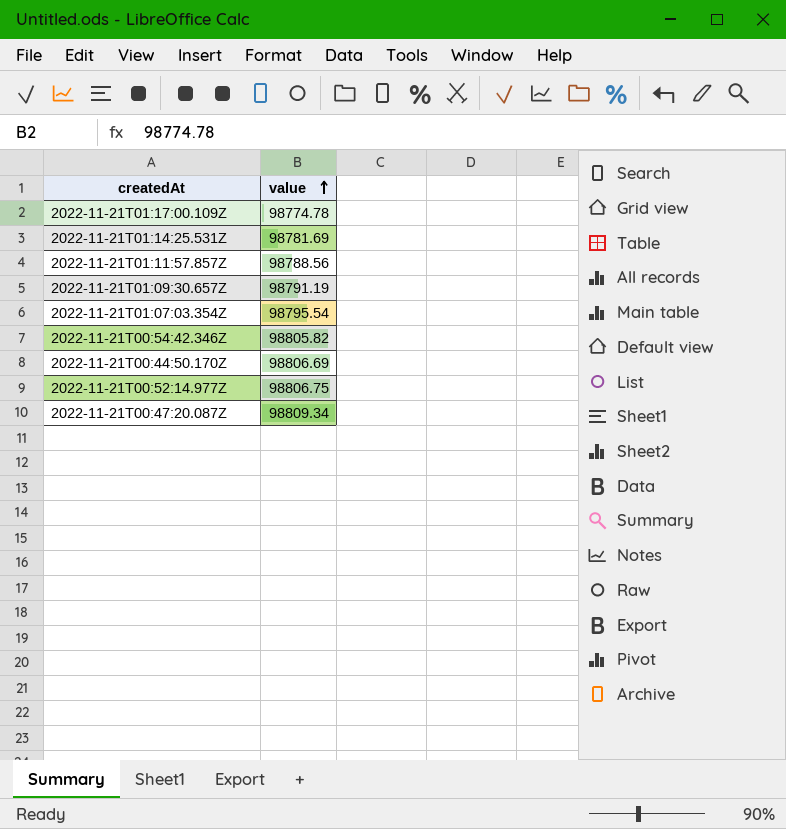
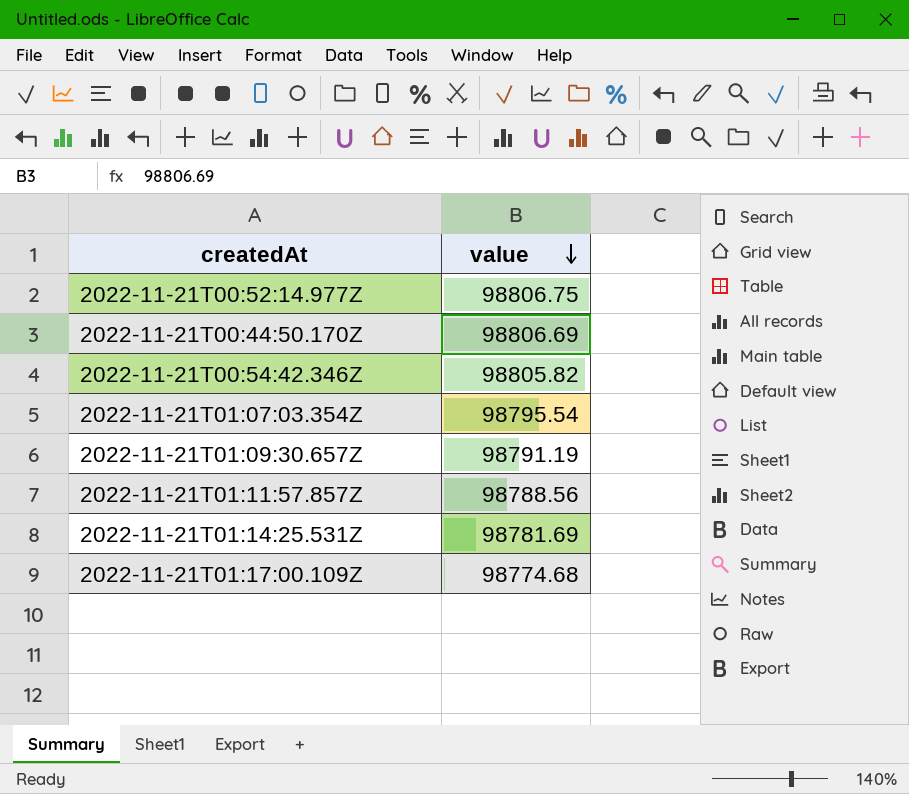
row order: value ascending -> value descending
row 2022-11-21T00:47:20.087Z: 98809.34 -> none
2022-11-21T01:17:00.109Z | value: 98774.78 -> 98774.68

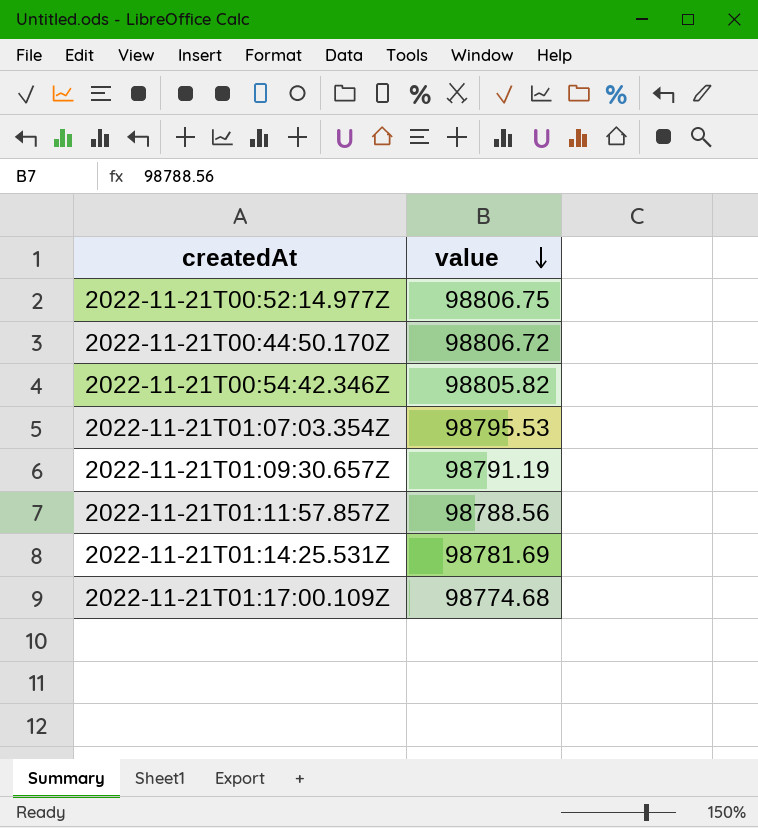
2022-11-21T00:44:50.170Z | value: 98806.69 -> 98806.72
2022-11-21T01:07:03.354Z | value: 98795.54 -> 98795.53

